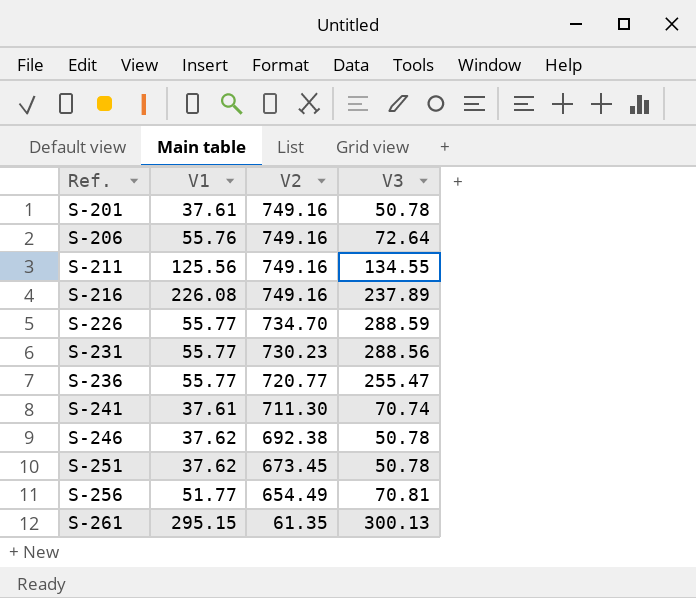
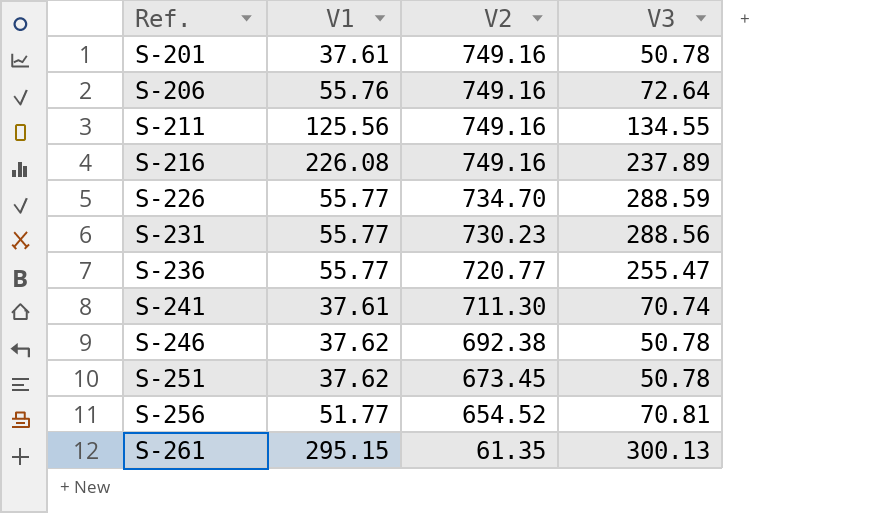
S-256 | V2: 654.49 -> 654.52

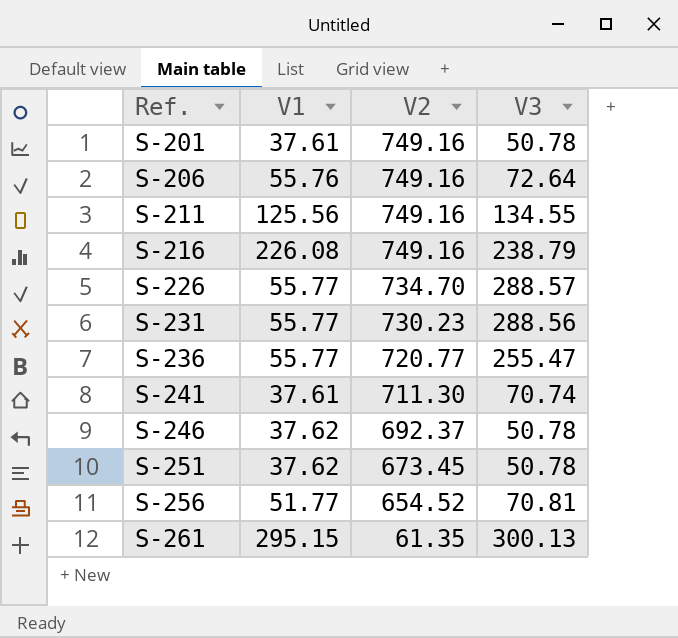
S-216 | V3: 237.89 -> 238.79
S-226 | V3: 288.59 -> 288.57
S-246 | V2: 692.38 -> 692.37

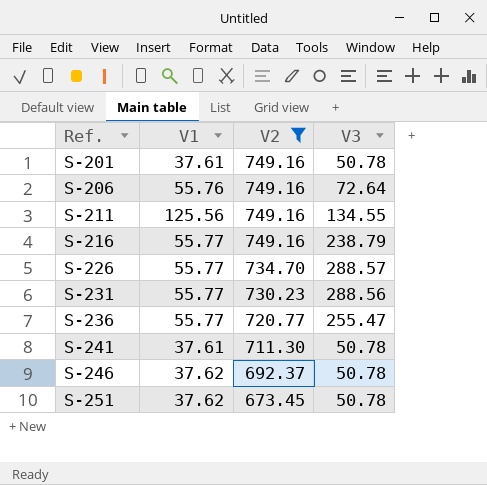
filter: none -> V2 >= 673.45
S-216 | V1: 226.08 -> 55.77
S-241 | V3: 70.74 -> 50.78

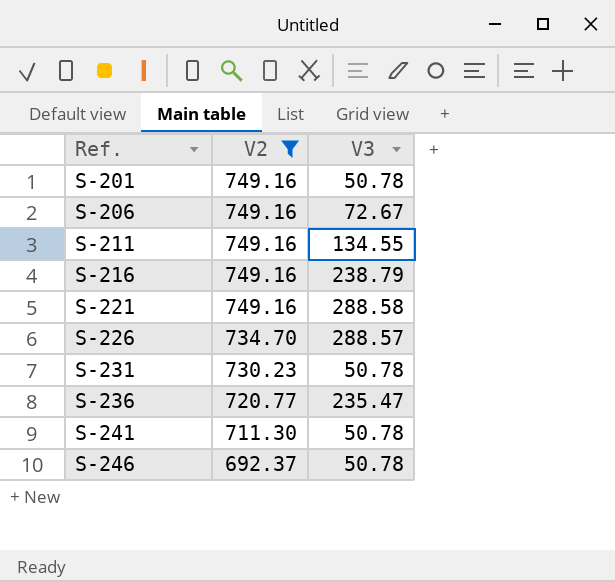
column V1 | position: 2 -> none
row S-251: 37.62 | 673.45 | 50.78 -> none
S-206 | V3: 72.64 -> 72.67
row S-221: none -> 749.16 | 288.58
S-231 | V3: 288.56 -> 50.78
S-236 | V3: 255.47 -> 235.47

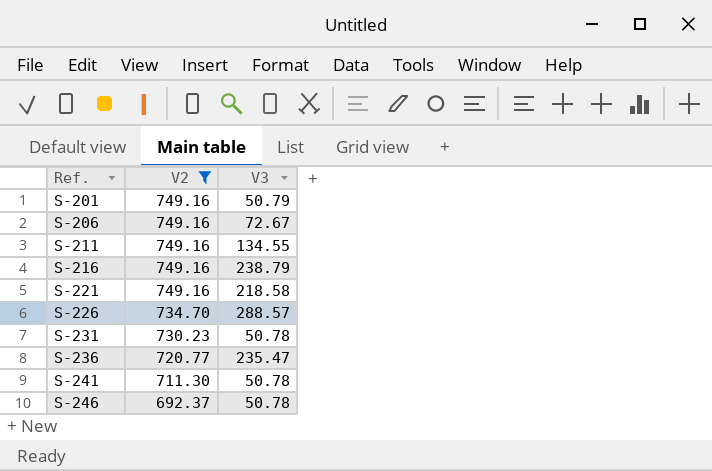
S-201 | V3: 50.78 -> 50.79
S-221 | V3: 288.58 -> 218.58

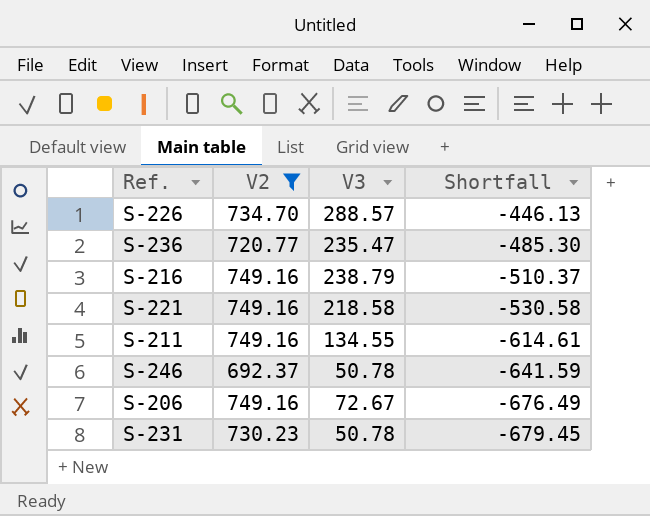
row order: Ref. ascending -> Shortfall descending
column Shortfall | formula: none -> [V3] - [V2]
row S-201: 749.16 | 50.79 -> none
row S-241: 711.30 | 50.78 -> none

